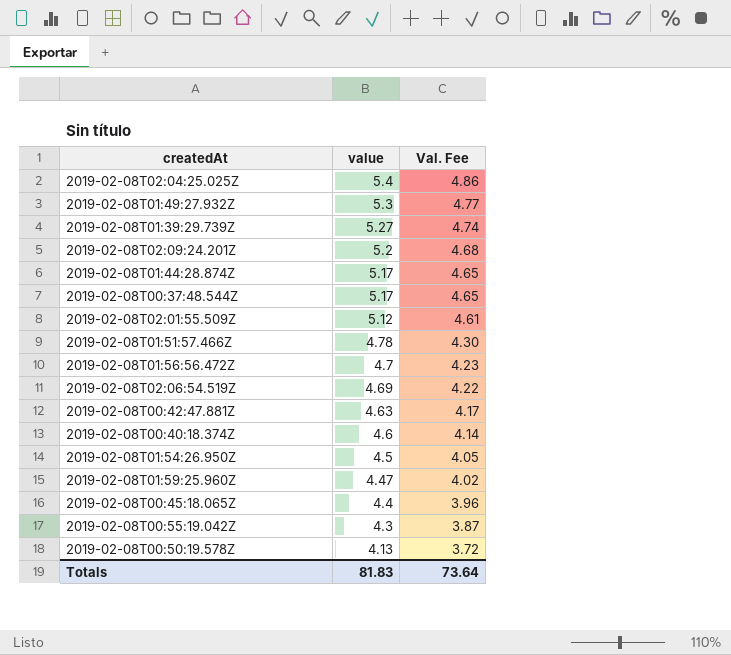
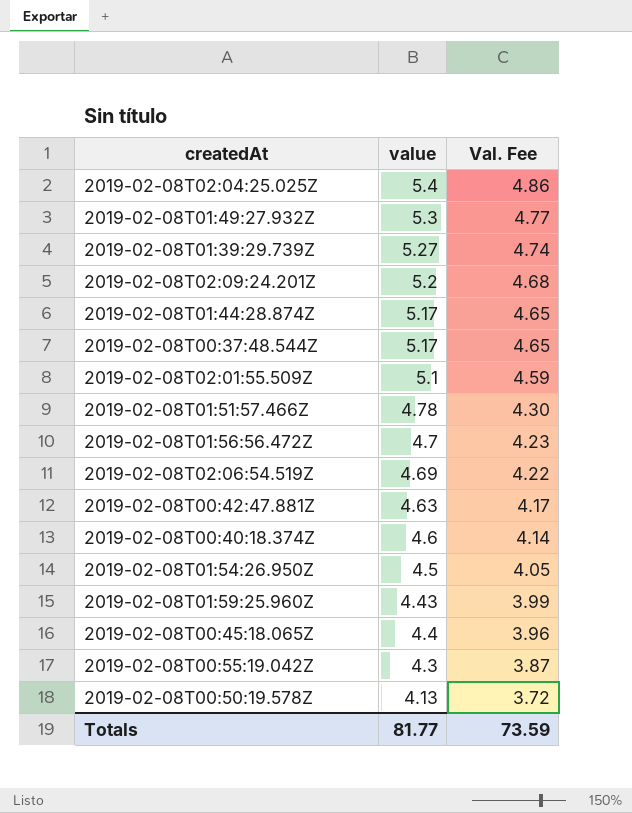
2019-02-08T02:01:55.509Z | value: 5.12 -> 5.1
2019-02-08T02:01:55.509Z | Val. Fee: 4.61 -> 4.59
2019-02-08T01:59:25.960Z | value: 4.47 -> 4.43
2019-02-08T01:59:25.960Z | Val. Fee: 4.02 -> 3.99
Totals | value: 81.83 -> 81.77
Totals | Val. Fee: 73.64 -> 73.59

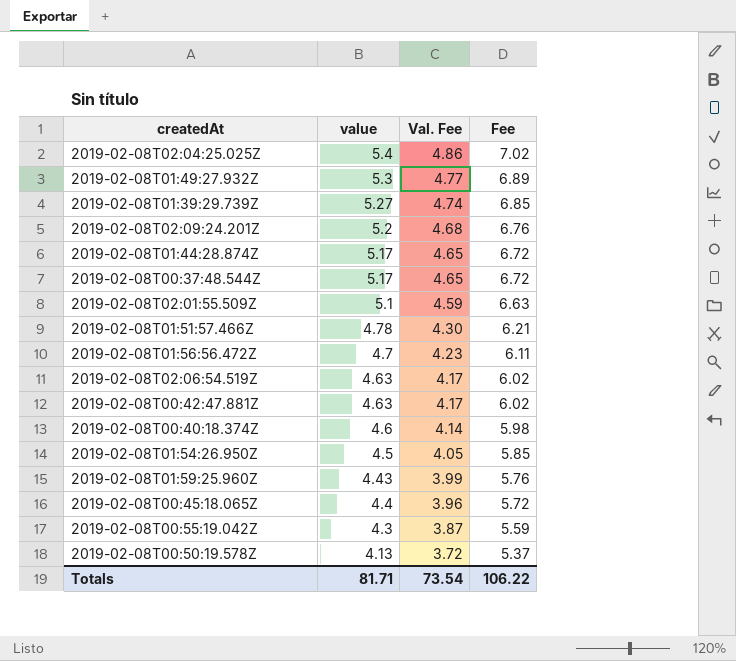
column Fee | formula: none -> [value] * 1.3
2019-02-08T02:06:54.519Z | value: 4.69 -> 4.63
2019-02-08T02:06:54.519Z | Val. Fee: 4.22 -> 4.17
Totals | value: 81.77 -> 81.71
Totals | Val. Fee: 73.59 -> 73.54

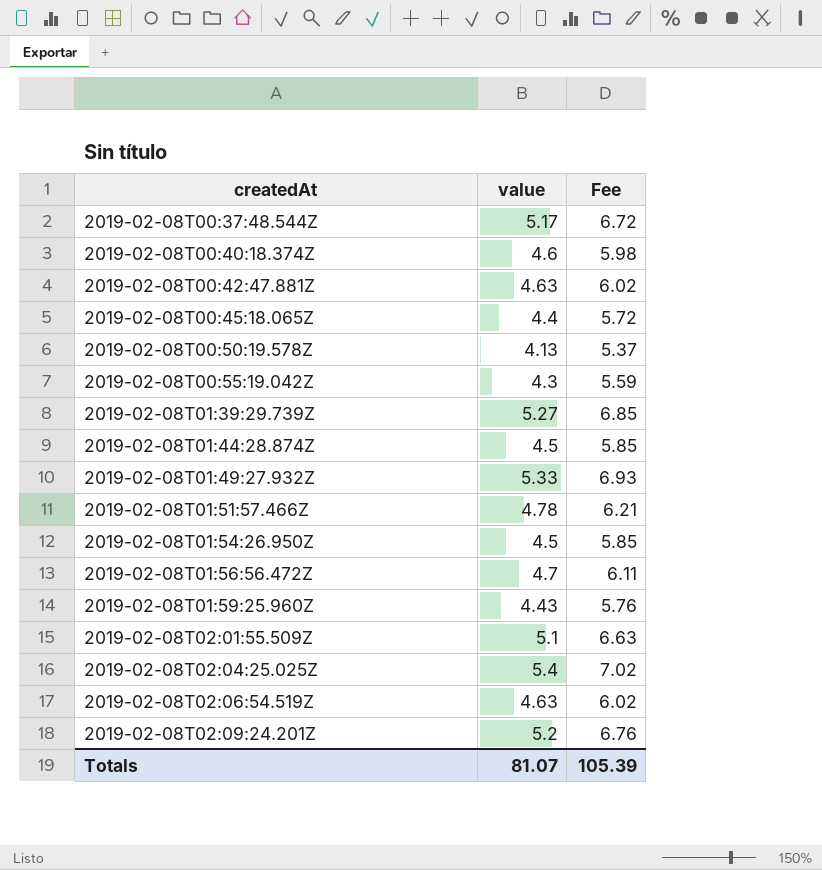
row order: value descending -> createdAt ascending
column Val. Fee | formula: [value] * 0.9 -> none
2019-02-08T01:44:28.874Z | value: 5.17 -> 4.5
2019-02-08T01:44:28.874Z | Fee: 6.72 -> 5.85
2019-02-08T01:49:27.932Z | value: 5.3 -> 5.33
2019-02-08T01:49:27.932Z | Fee: 6.89 -> 6.93
Totals | value: 81.71 -> 81.07
Totals | Fee: 106.22 -> 105.39

